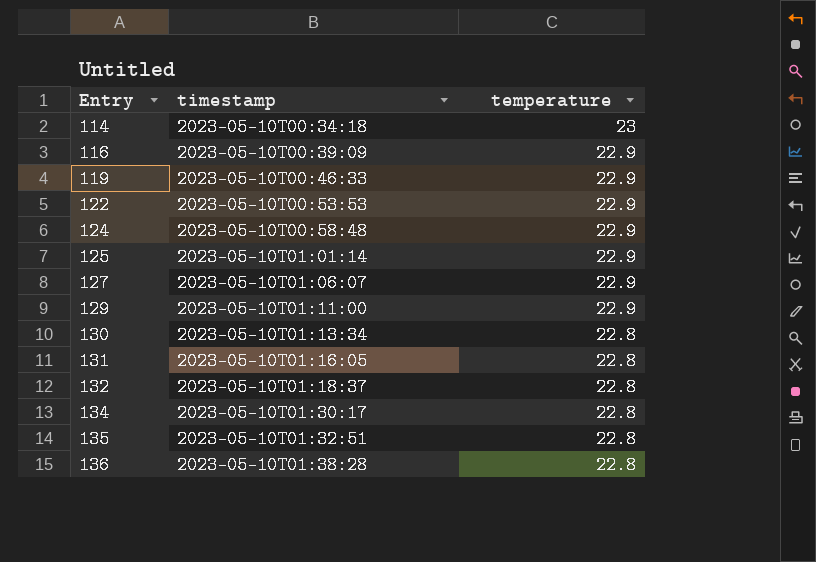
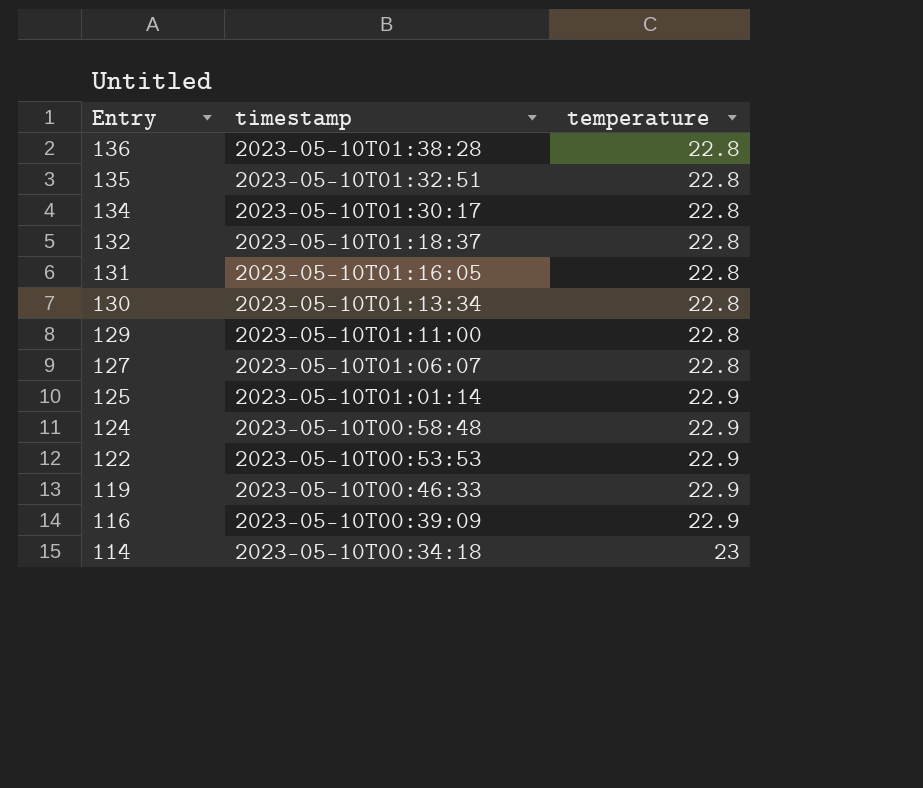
row order: Entry ascending -> Entry descending
129 | temperature: 22.9 -> 22.8
127 | temperature: 22.9 -> 22.8

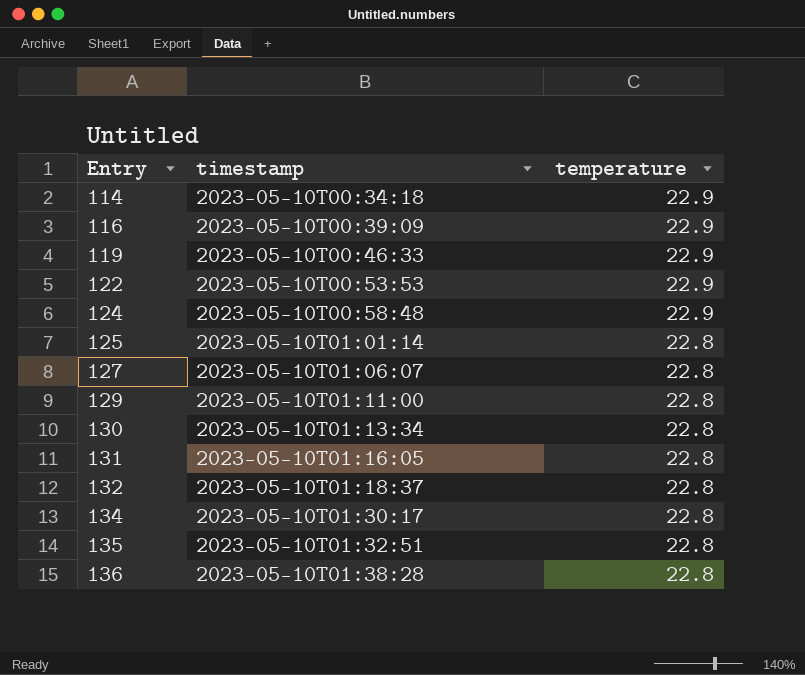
row order: Entry descending -> Entry ascending
114 | temperature: 23 -> 22.9
125 | temperature: 22.9 -> 22.8

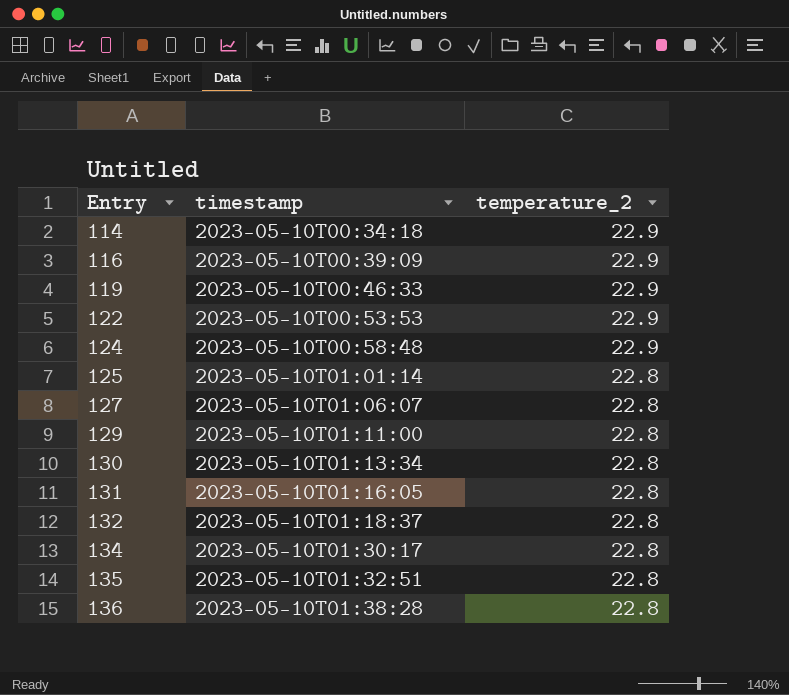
column name: temperature -> temperature_2

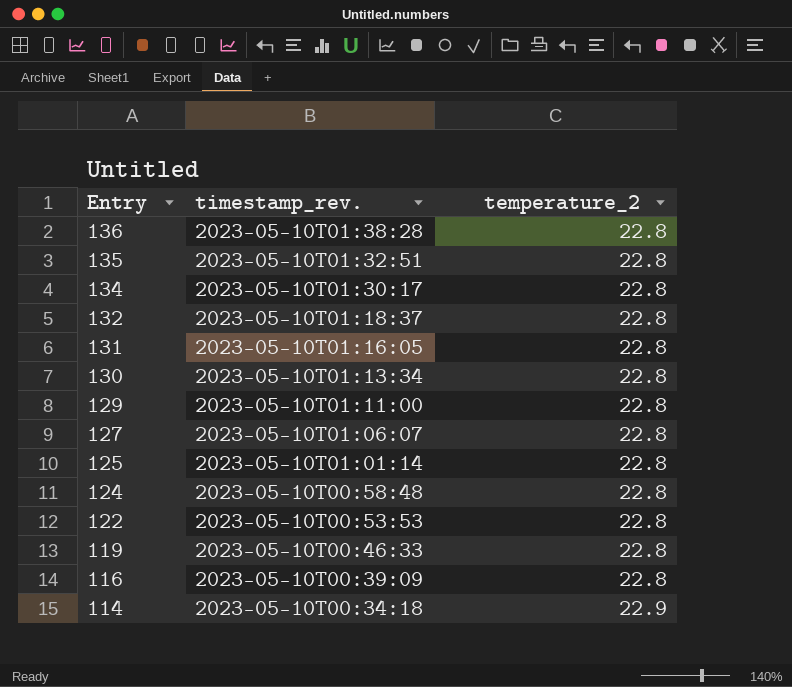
row order: Entry ascending -> Entry descending
column name: timestamp -> timestamp_rev.
124 | temperature_2: 22.9 -> 22.8
122 | temperature_2: 22.9 -> 22.8
119 | temperature_2: 22.9 -> 22.8
116 | temperature_2: 22.9 -> 22.8

